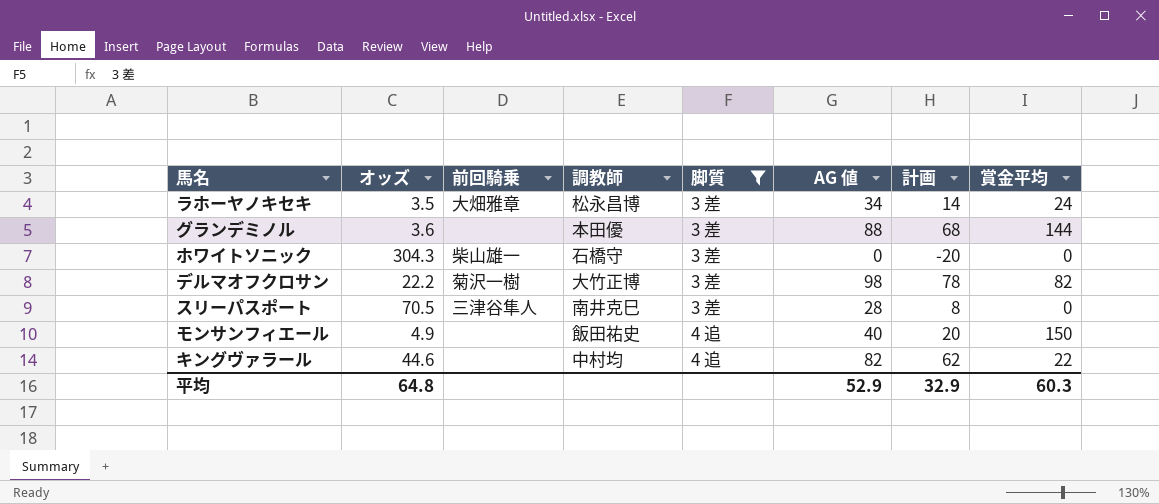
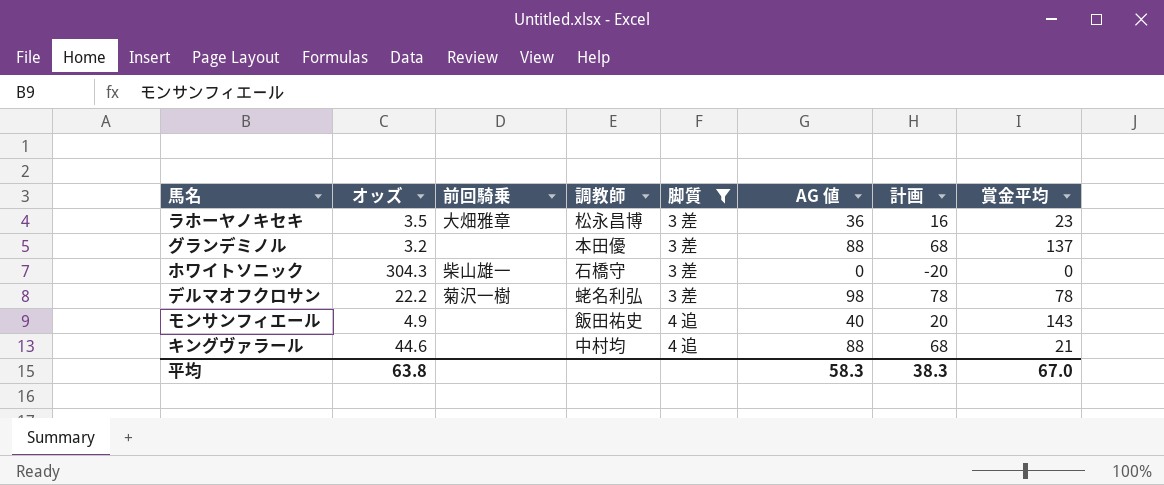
row スリーパスポート: 70.5 | 三津谷隼人 | 南井克巳 | 3 差 | 28 | 8 | 0 -> none
ラホーヤノキセキ | AG 値: 34 -> 36
ラホーヤノキセキ | 計画: 14 -> 16
ラホーヤノキセキ | 賞金平均: 24 -> 23
グランデミノル | オッズ: 3.6 -> 3.2
グランデミノル | 賞金平均: 144 -> 137
デルマオフクロサン | 調教師: 大竹正博 -> 蛯名利弘
デルマオフクロサン | 賞金平均: 82 -> 78
モンサンフィエール | 賞金平均: 150 -> 143
キングヴァラール | AG 値: 82 -> 88
キングヴァラール | 計画: 62 -> 68
キングヴァラール | 賞金平均: 22 -> 21
平均 | オッズ: 64.8 -> 63.8
平均 | AG 値: 52.9 -> 58.3
平均 | 計画: 32.9 -> 38.3
平均 | 賞金平均: 60.3 -> 67.0

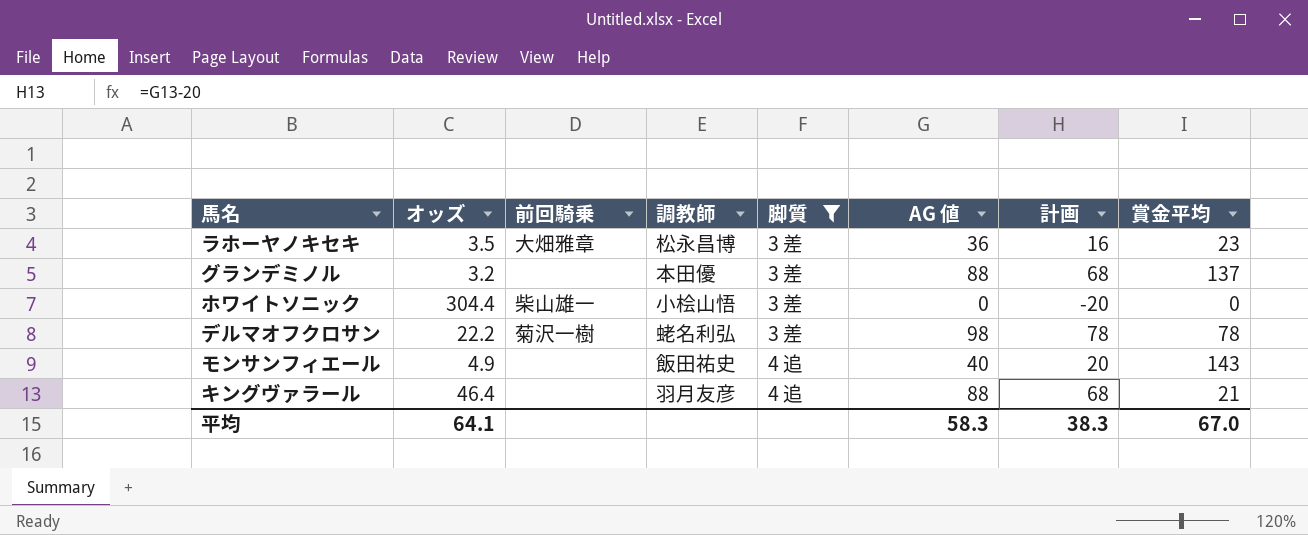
ホワイトソニック | オッズ: 304.3 -> 304.4
ホワイトソニック | 調教師: 石橋守 -> 小桧山悟
キングヴァラール | オッズ: 44.6 -> 46.4
キングヴァラール | 調教師: 中村均 -> 羽月友彦
平均 | オッズ: 63.8 -> 64.1

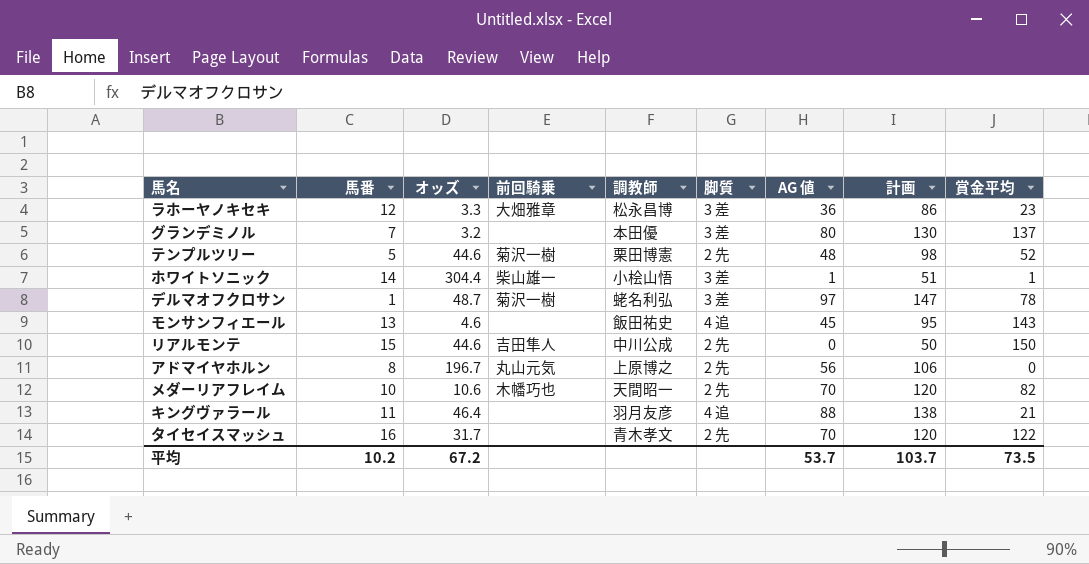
filter: 脚質 != 2 先 -> none
column 馬番 | position: none -> 2
column 計画 | formula: [AG 値] - 20 -> [AG 値] + 50
ラホーヤノキセキ | オッズ: 3.5 -> 3.3
グランデミノル | AG 値: 88 -> 80
ホワイトソニック | AG 値: 0 -> 1
ホワイトソニック | 賞金平均: 0 -> 1
デルマオフクロサン | オッズ: 22.2 -> 48.7
デルマオフクロサン | AG 値: 98 -> 97
モンサンフィエール | オッズ: 4.9 -> 4.6
モンサンフィエール | AG 値: 40 -> 45
平均 | オッズ: 64.1 -> 67.2
平均 | AG 値: 58.3 -> 53.7
平均 | 計画: 38.3 -> 103.7
平均 | 賞金平均: 67.0 -> 73.5

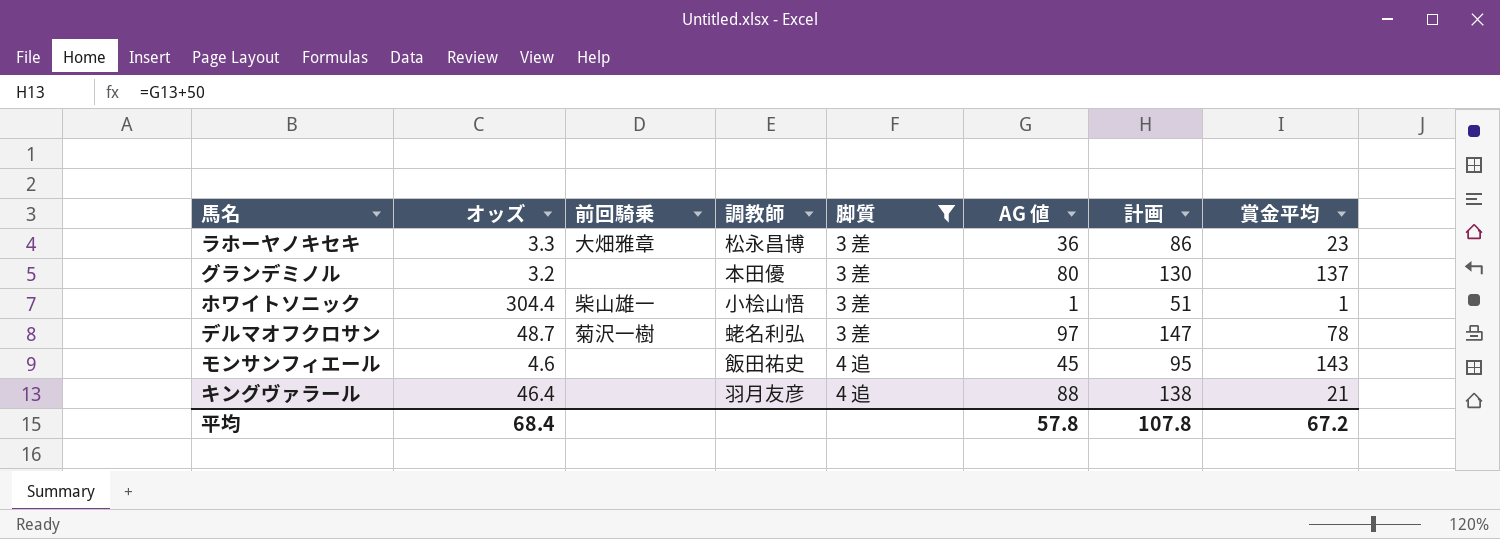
filter: none -> 脚質 != 2 先
column 馬番 | position: 2 -> none
平均 | オッズ: 67.2 -> 68.4
平均 | AG 値: 53.7 -> 57.8
平均 | 計画: 103.7 -> 107.8
平均 | 賞金平均: 73.5 -> 67.2

